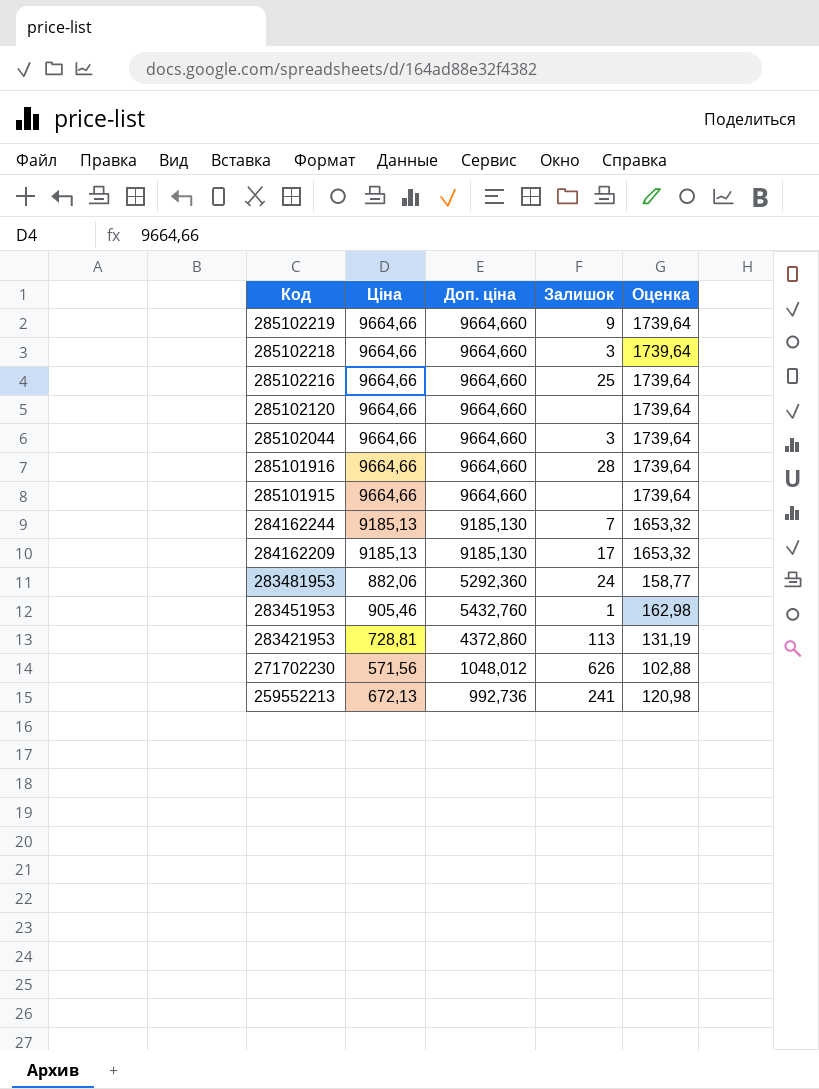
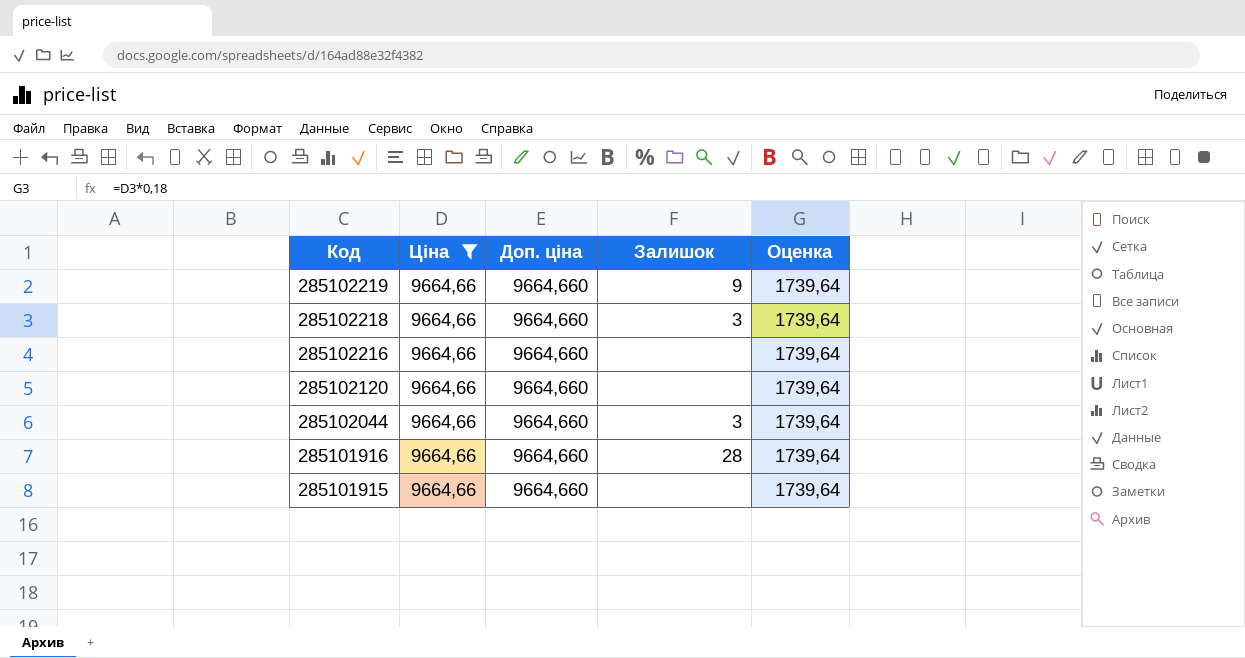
filter: none -> Ціна = 9664,66
285102216 | Залишок: 25 -> none

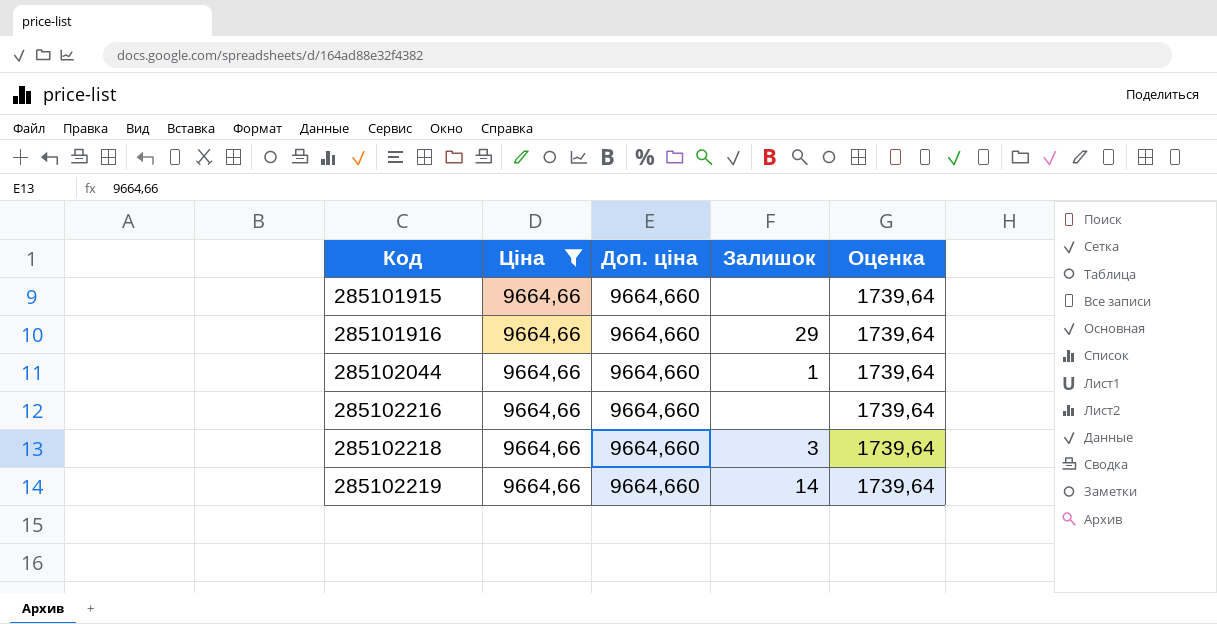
row order: Код descending -> Код ascending
row 285102120: 9664,66 | 9664,660 | none | 1739,64 -> none
285101916 | Залишок: 28 -> 29
285102044 | Залишок: 3 -> 1
285102219 | Залишок: 9 -> 14

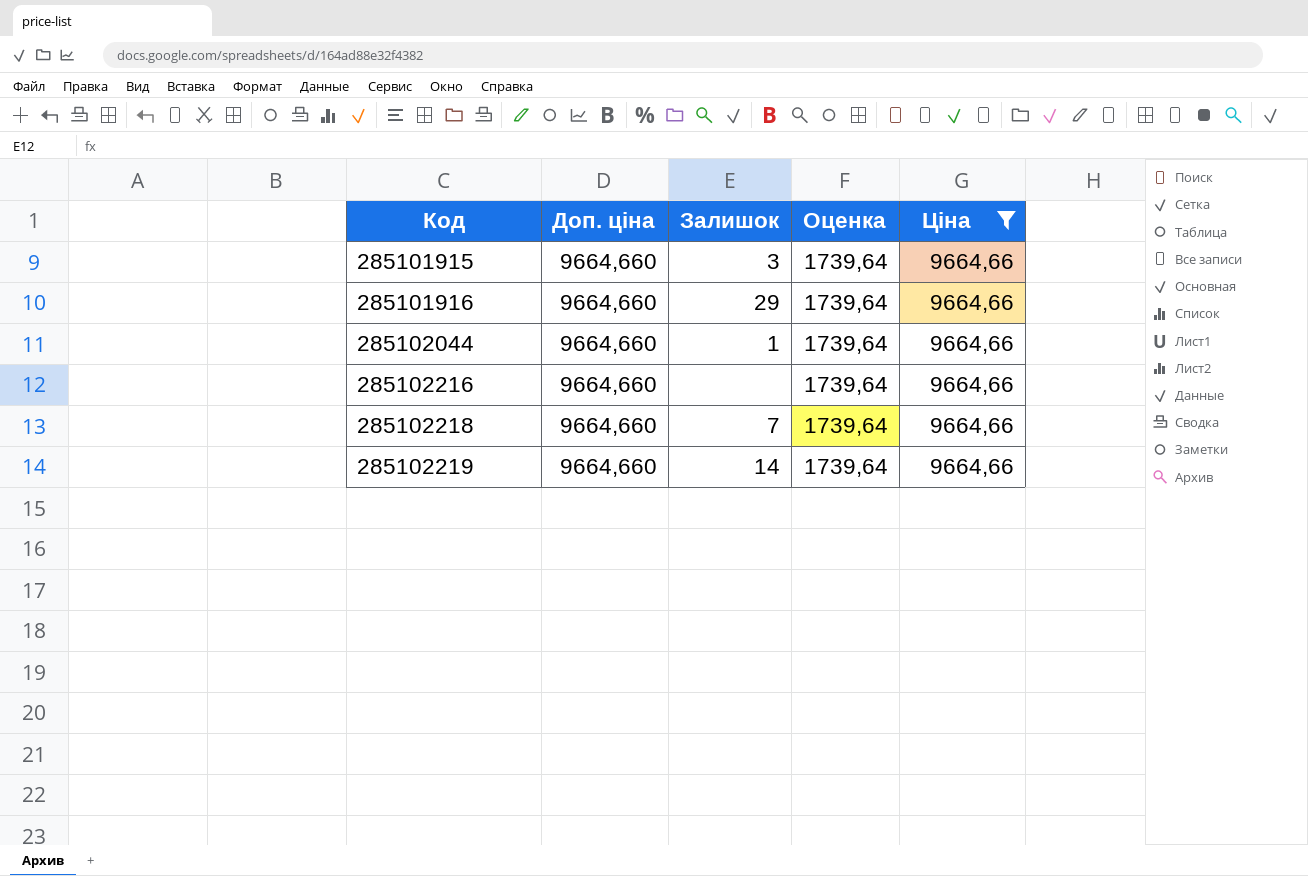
column Ціна | position: 2 -> 5
285101915 | Залишок: none -> 3
285102218 | Залишок: 3 -> 7

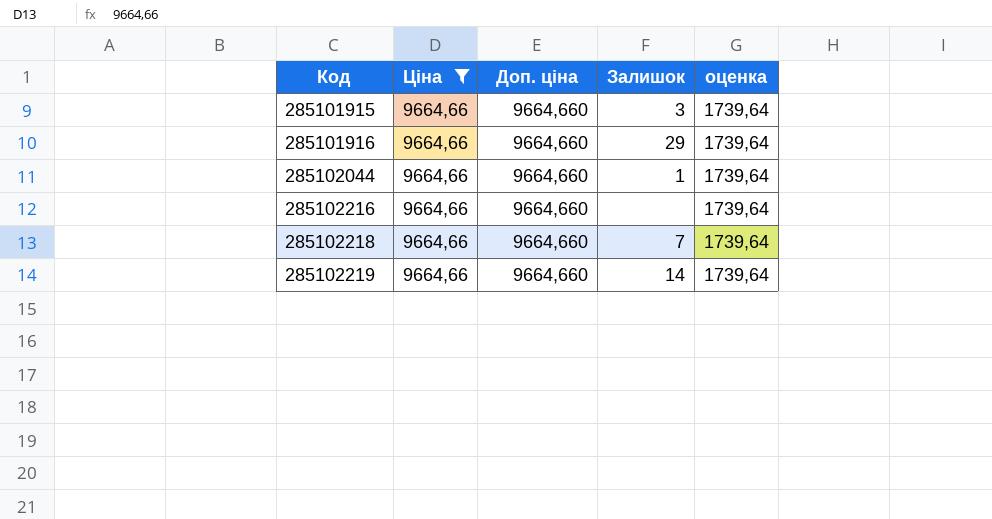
column Ціна | position: 5 -> 2
column name: Оценка -> оценка

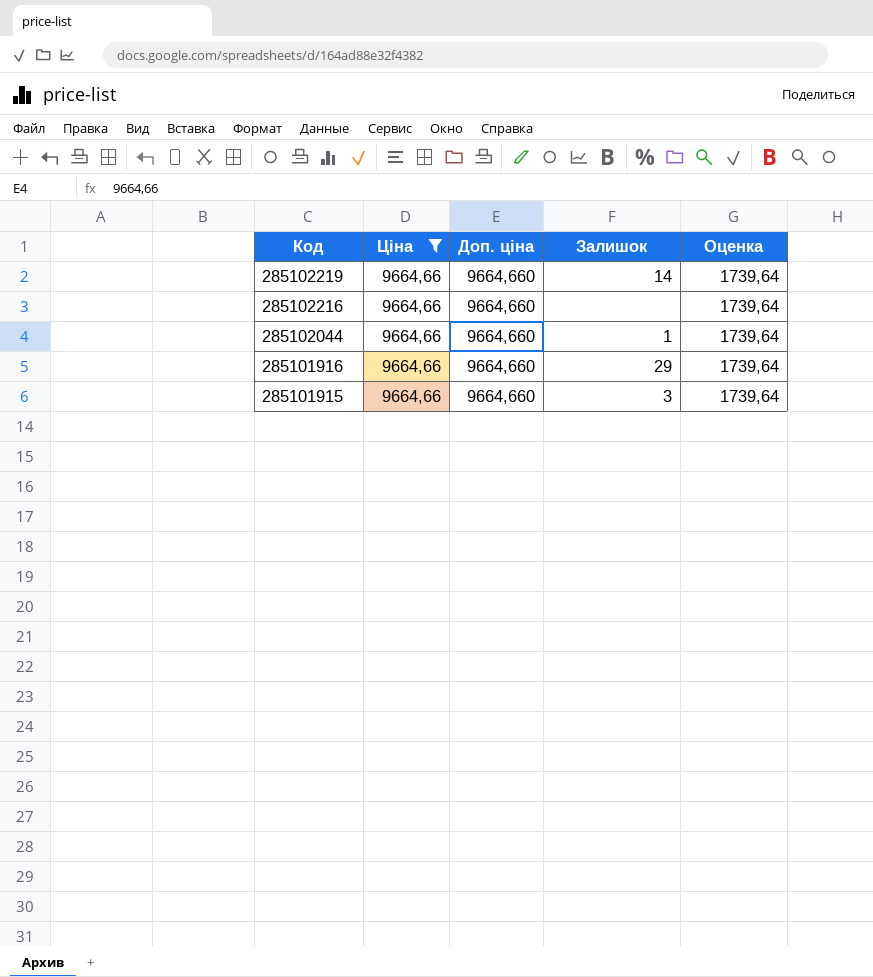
row order: Код ascending -> Код descending
column name: оценка -> Оценка
row 285102218: 9664,66 | 9664,660 | 7 | 1739,64 -> none

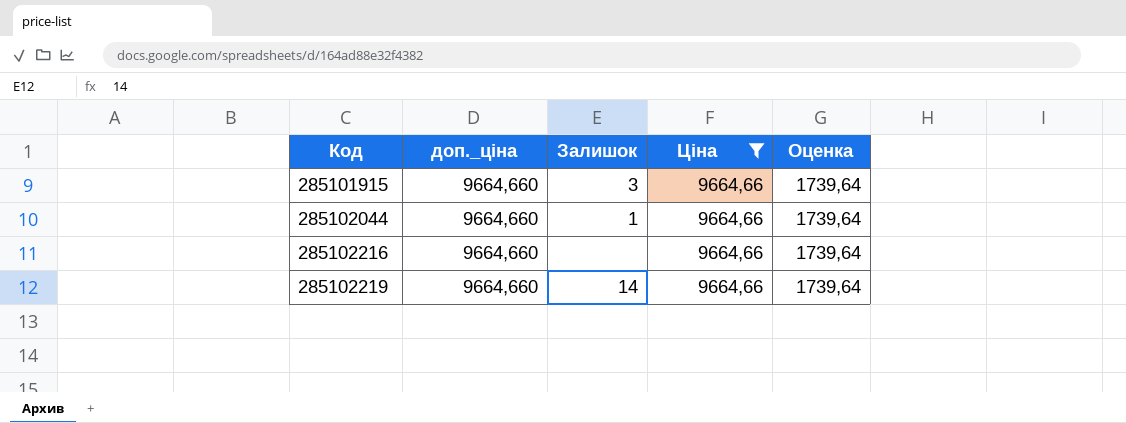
row order: Код descending -> Код ascending
column name: Доп. ціна -> доп._ціна
column Ціна | position: 2 -> 4
row 285101916: 9664,66 | 9664,660 | 29 | 1739,64 -> none

